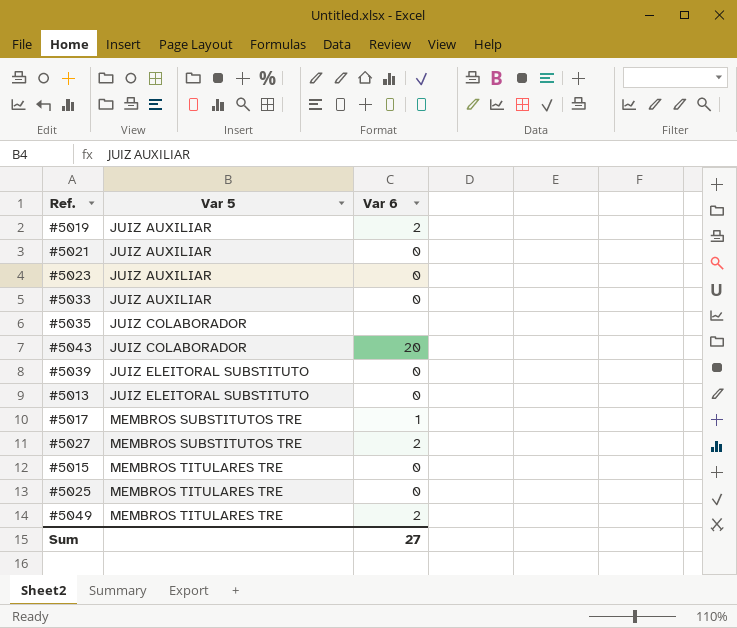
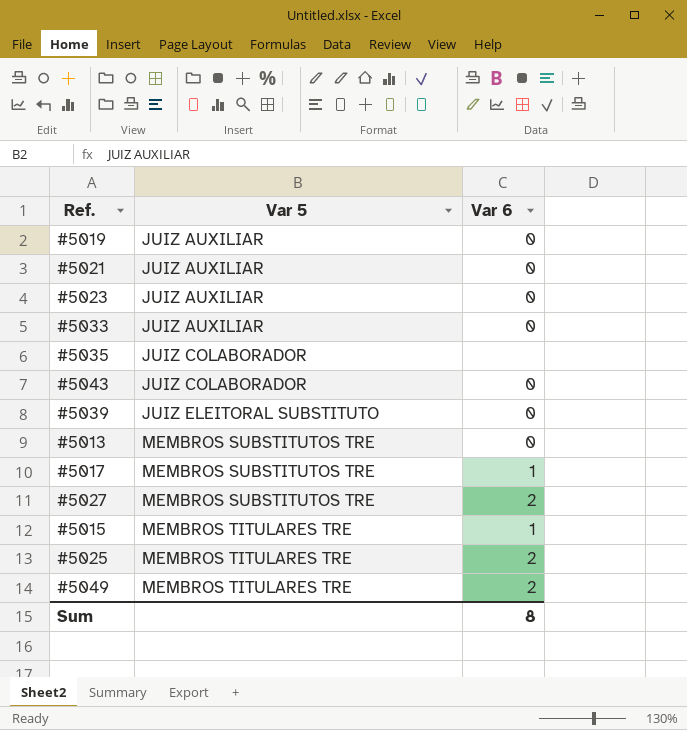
#5019 | Var 6: 2 -> 0
#5043 | Var 6: 20 -> 0
#5013 | Var 5: JUIZ ELEITORAL SUBSTITUTO -> MEMBROS SUBSTITUTOS TRE
#5015 | Var 6: 0 -> 1
#5025 | Var 6: 0 -> 2
Sum | Var 6: 27 -> 8

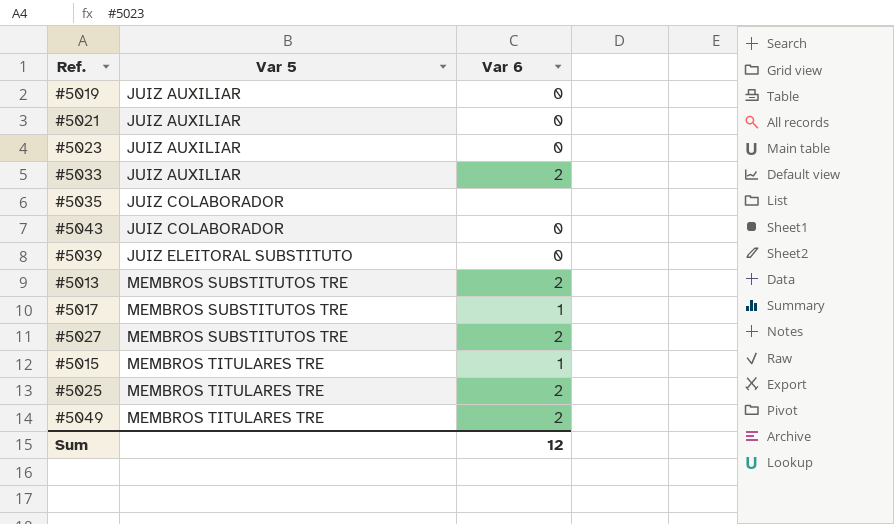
#5033 | Var 6: 0 -> 2
#5013 | Var 6: 0 -> 2
Sum | Var 6: 8 -> 12

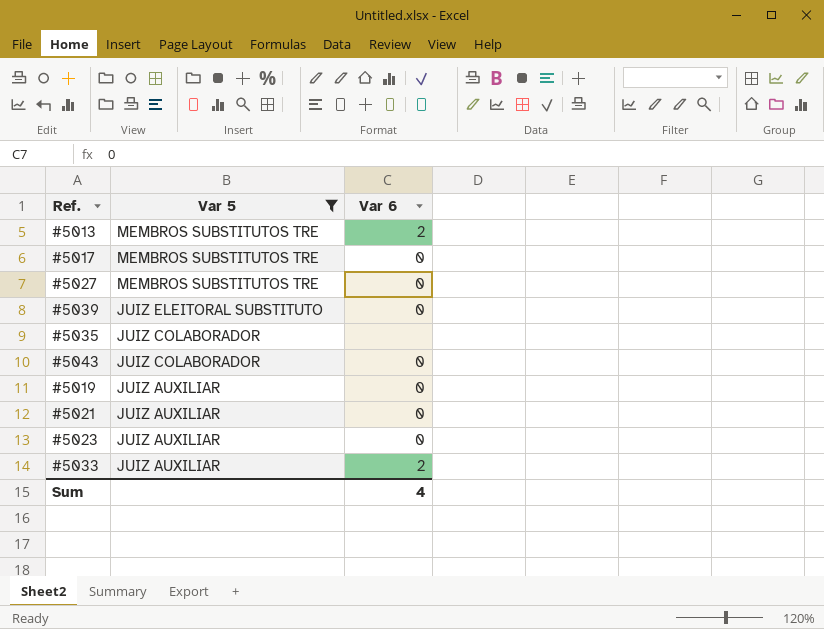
filter: none -> Var 5 != MEMBROS TITULARES TRE
row order: Var 5 ascending -> Var 5 descending
#5017 | Var 6: 1 -> 0
#5027 | Var 6: 2 -> 0
Sum | Var 6: 12 -> 4

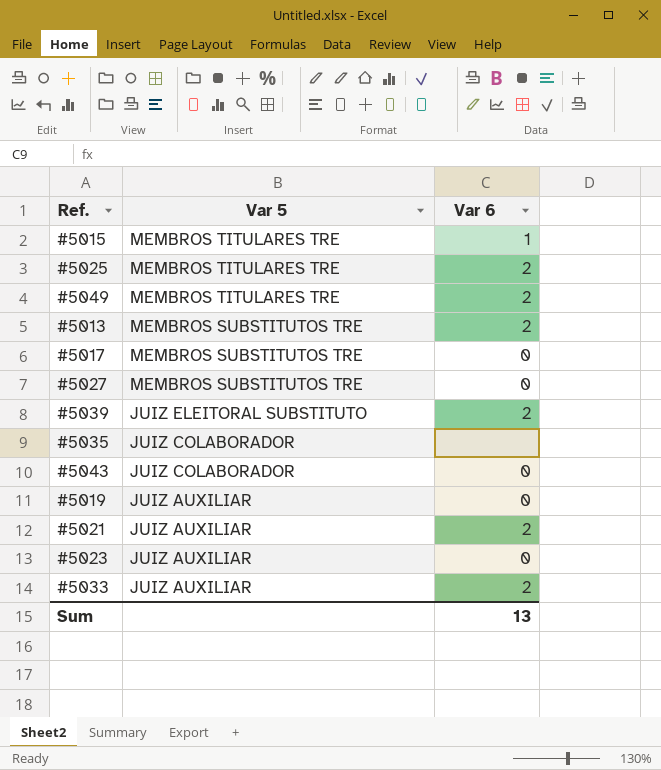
filter: Var 5 != MEMBROS TITULARES TRE -> none
#5039 | Var 6: 0 -> 2
#5021 | Var 6: 0 -> 2
Sum | Var 6: 4 -> 13

